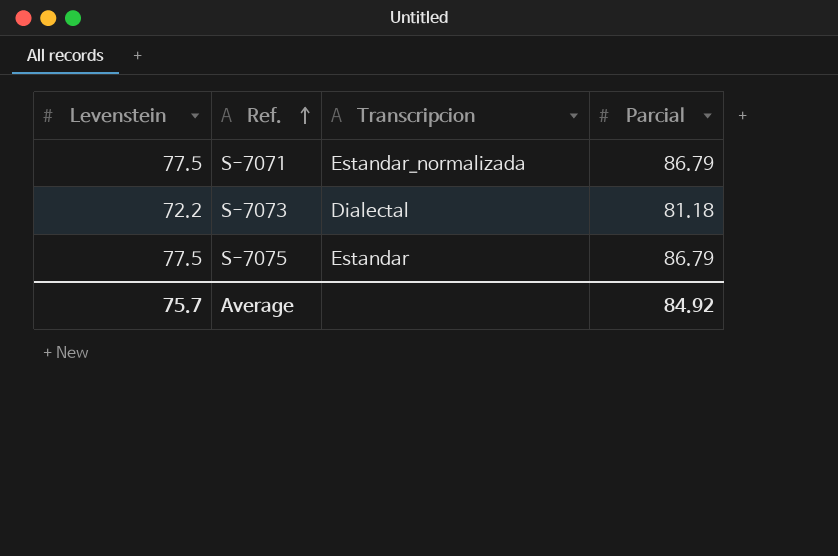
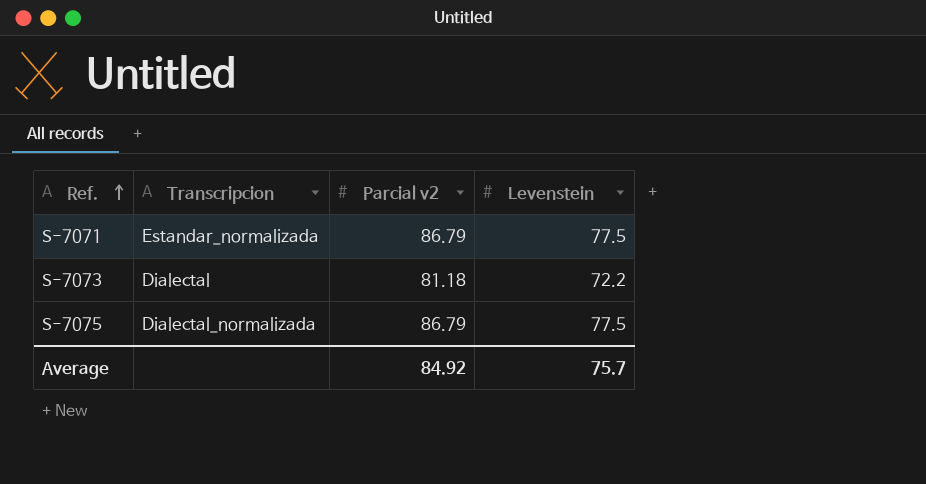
column name: Parcial -> Parcial v2
column Levenstein | position: 1 -> 4
S-7075 | Transcripcion: Estandar -> Dialectal_normalizada

